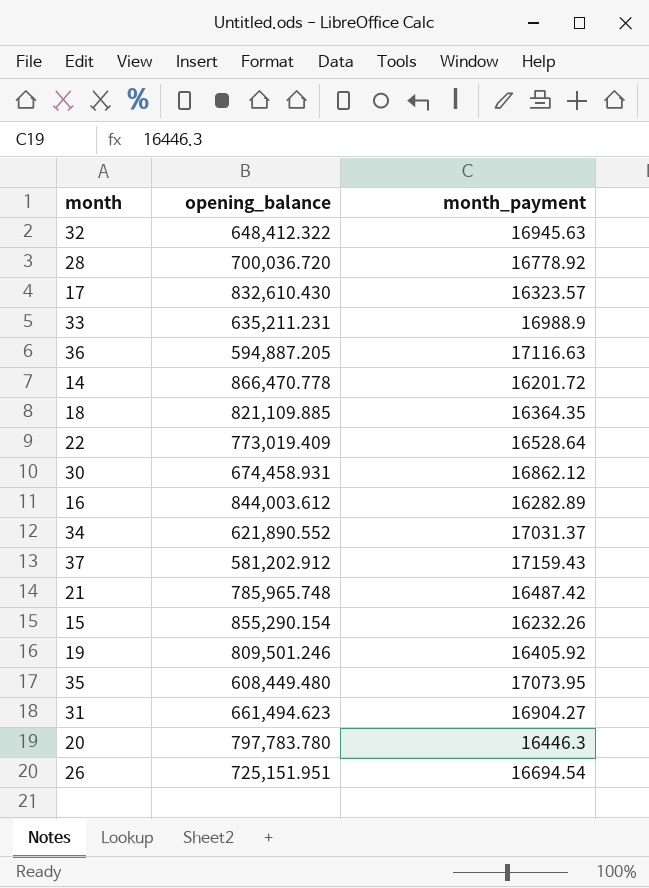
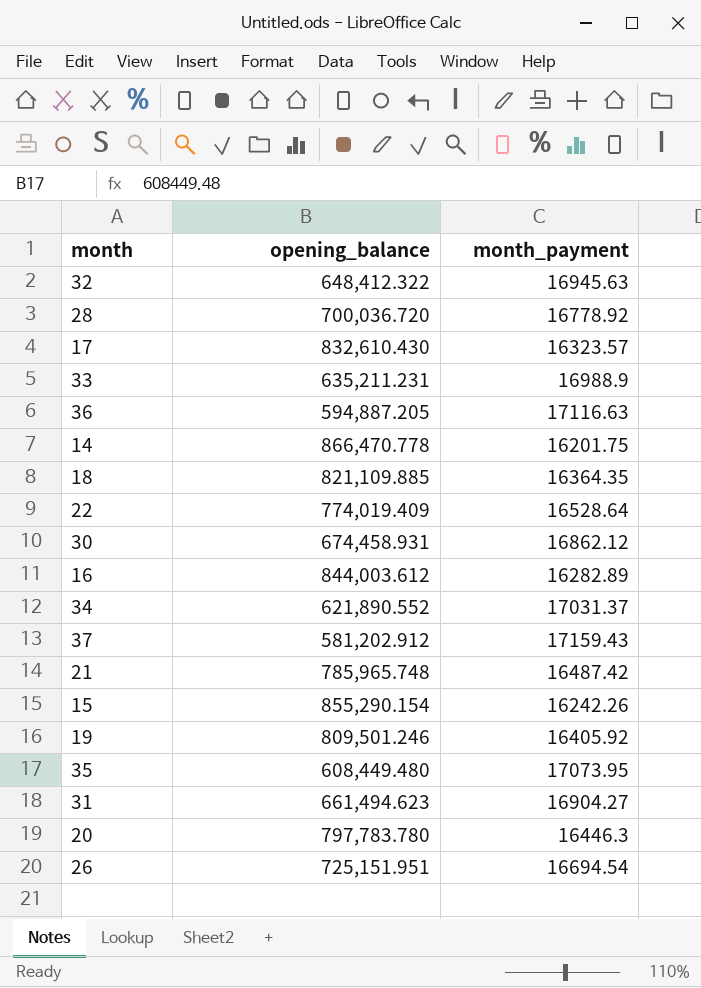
14 | month_payment: 16201.72 -> 16201.75
22 | opening_balance: 773,019.409 -> 774,019.409
15 | month_payment: 16232.26 -> 16242.26

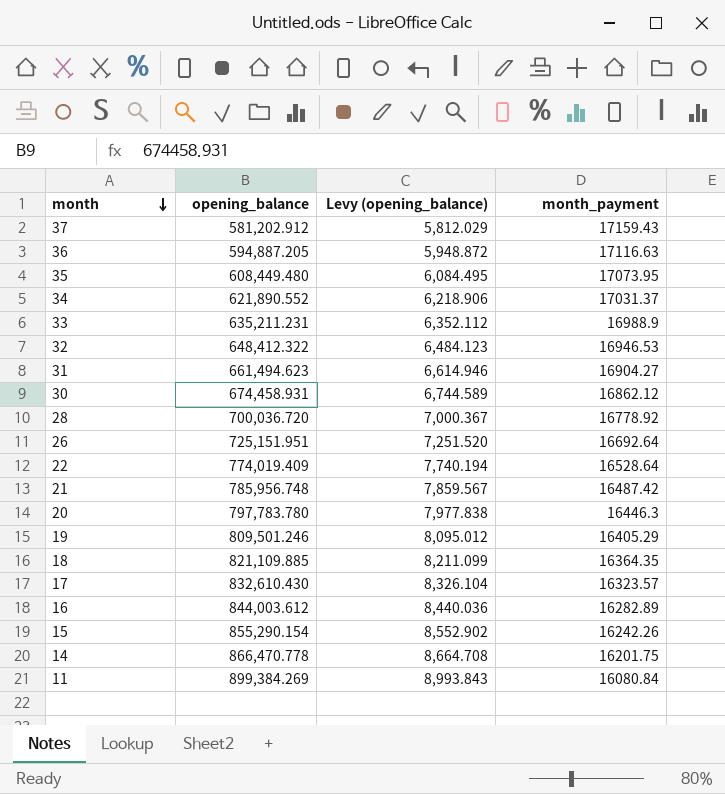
row order: none -> month descending
column Levy (opening_balance) | formula: none -> [opening_balance] * 0.01
32 | month_payment: 16945.63 -> 16946.53
26 | month_payment: 16694.54 -> 16692.64
21 | opening_balance: 785,965.748 -> 785,956.748
19 | month_payment: 16405.92 -> 16405.29
row 11: none -> 899,384.269 | 8,993.843 | 16080.84

